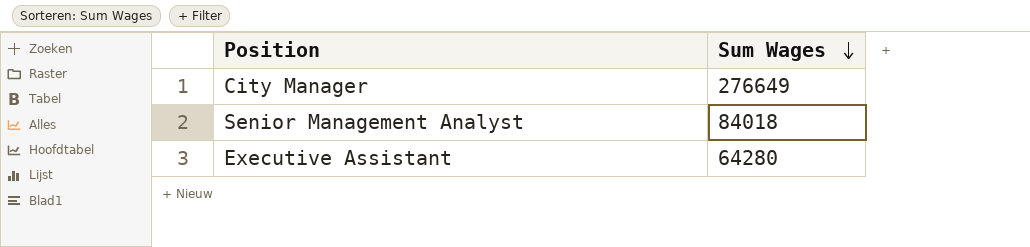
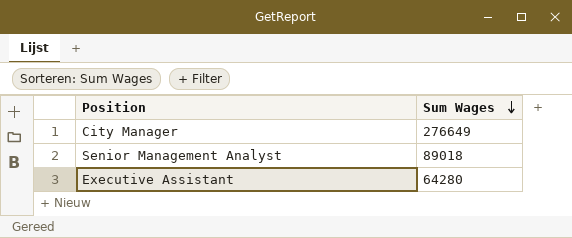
Senior Management Analyst | Sum Wages: 84018 -> 89018

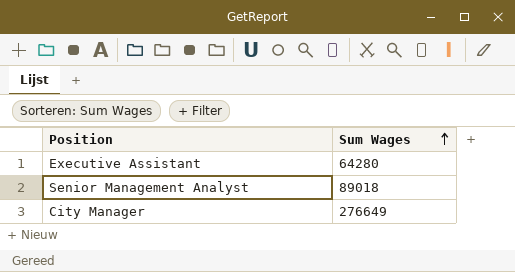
row order: Sum Wages descending -> Sum Wages ascending

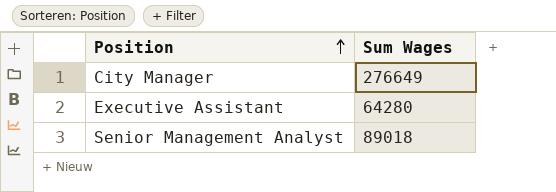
row order: Sum Wages ascending -> Position ascending

